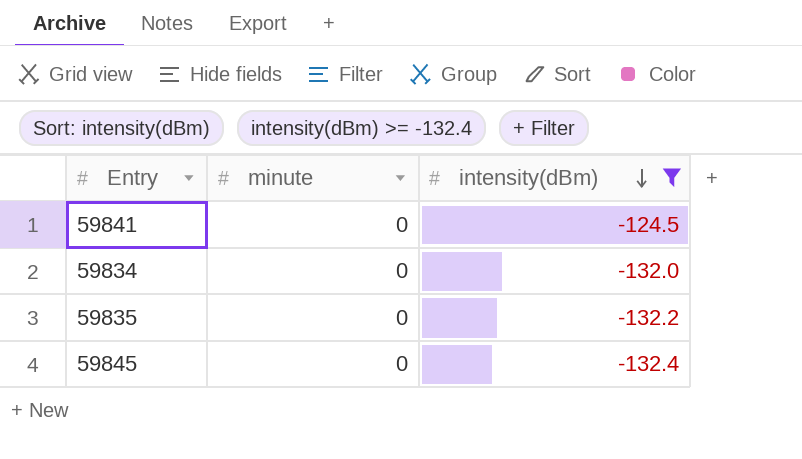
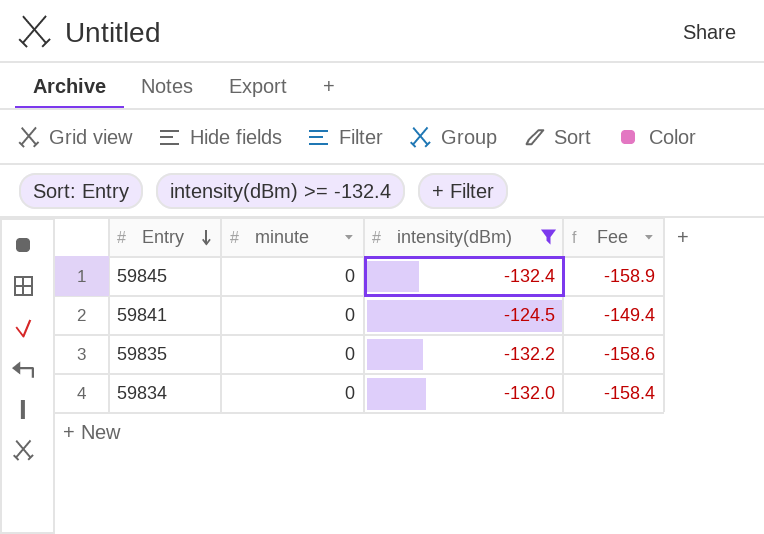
row order: intensity(dBm) descending -> Entry descending
column Fee | formula: none -> [intensity(dBm)] * 1.2

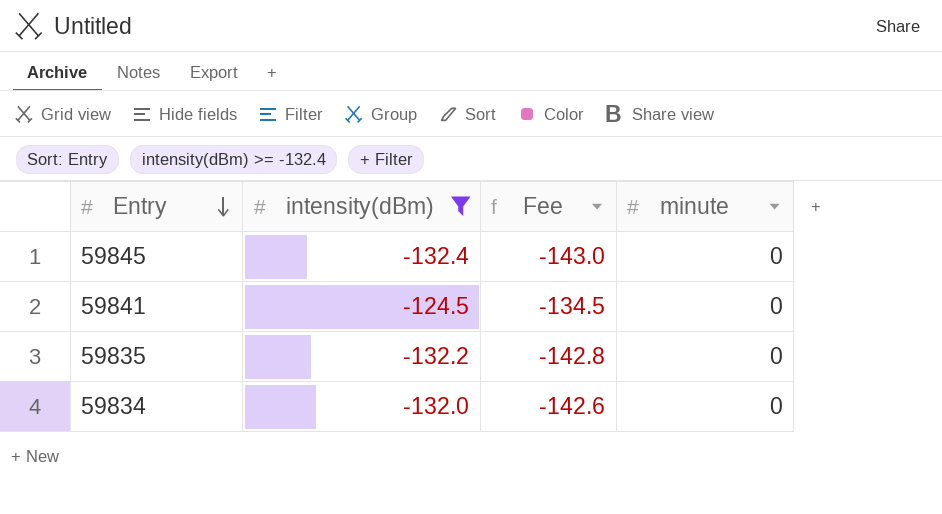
column Fee | formula: [intensity(dBm)] * 1.2 -> [intensity(dBm)] * 1.08
column minute | position: 2 -> 4

